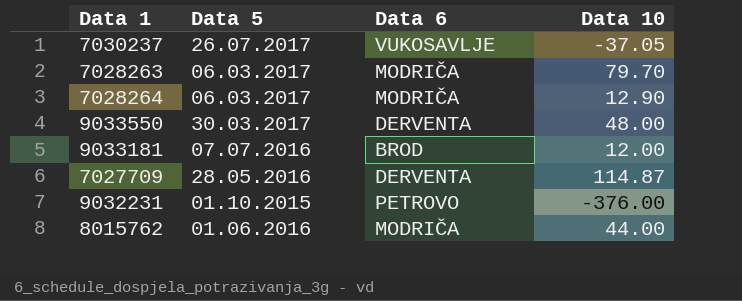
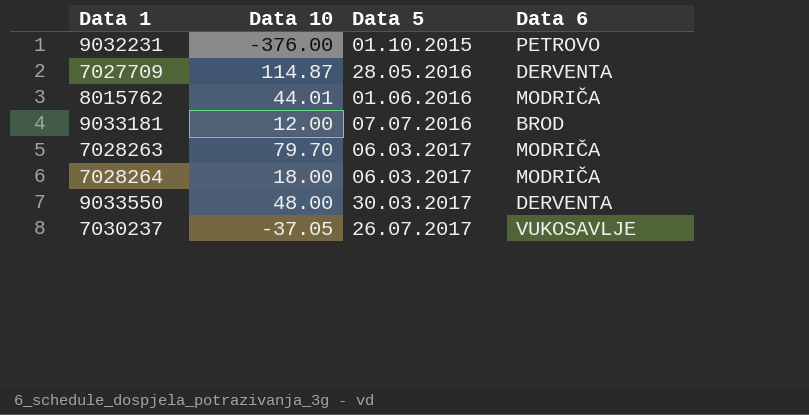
row order: none -> Data 5 ascending
column Data 10 | position: 4 -> 2
8015762 | Data 10: 44.00 -> 44.01
7028264 | Data 10: 12.90 -> 18.00

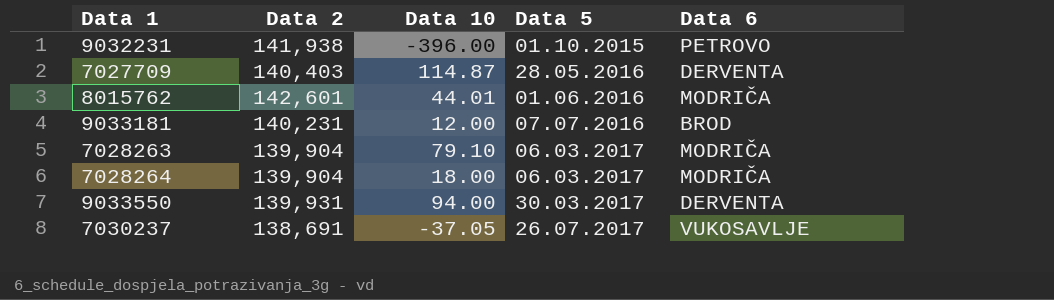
column Data 2 | position: none -> 2
9032231 | Data 10: -376.00 -> -396.00
7028263 | Data 10: 79.70 -> 79.10
9033550 | Data 10: 48.00 -> 94.00

